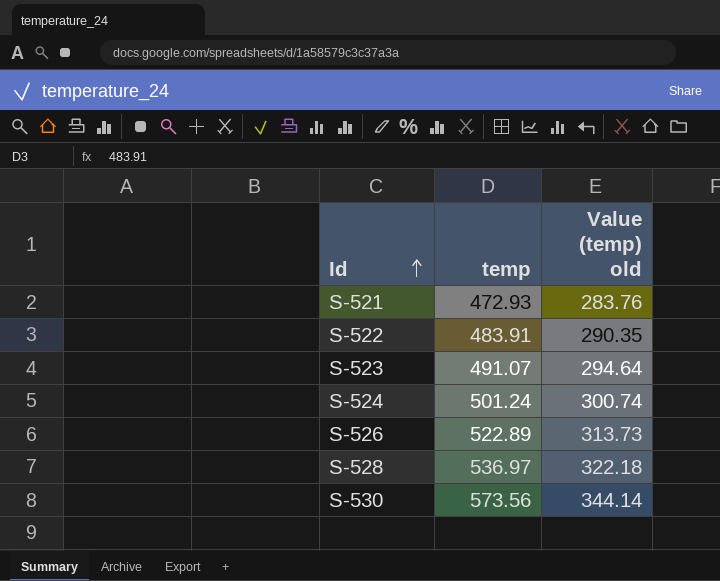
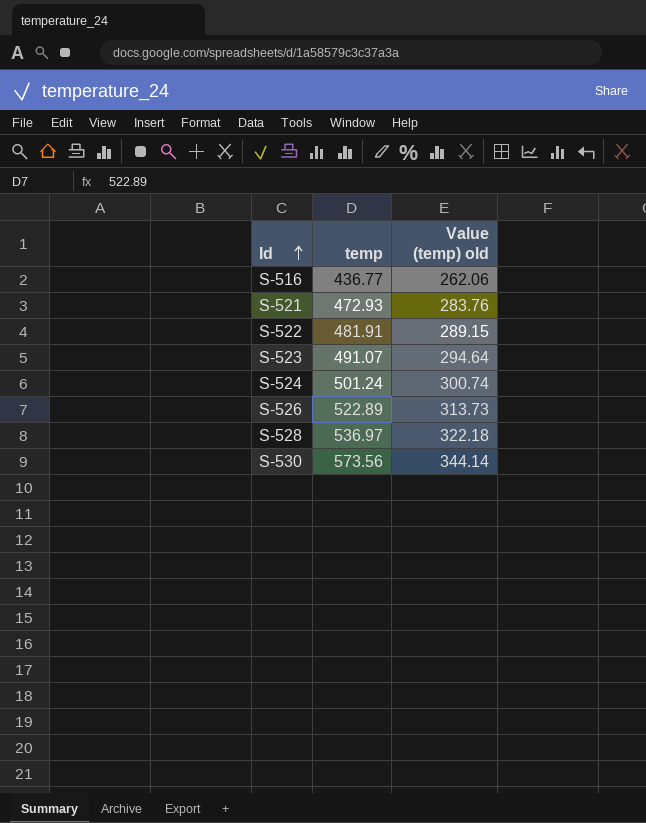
row S-516: none -> 436.77 | 262.06
S-522 | temp: 483.91 -> 481.91
S-522 | Value (temp) old: 290.35 -> 289.15

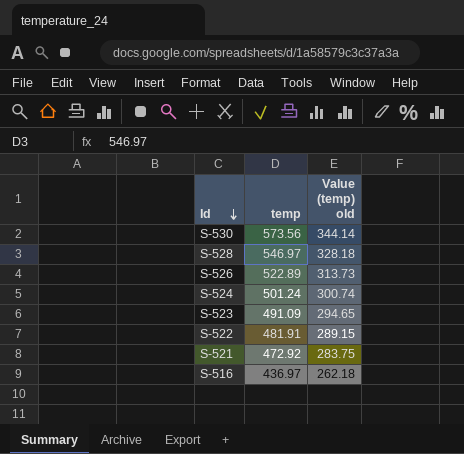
row order: Id ascending -> Id descending
S-528 | temp: 536.97 -> 546.97
S-528 | Value (temp) old: 322.18 -> 328.18
S-523 | temp: 491.07 -> 491.09
S-523 | Value (temp) old: 294.64 -> 294.65
S-521 | temp: 472.93 -> 472.92
S-521 | Value (temp) old: 283.76 -> 283.75
S-516 | temp: 436.77 -> 436.97
S-516 | Value (temp) old: 262.06 -> 262.18

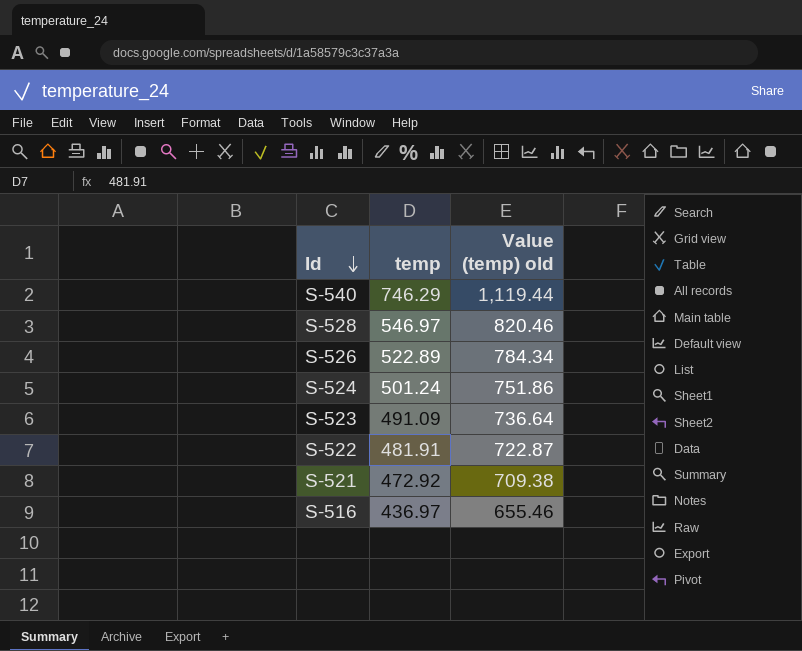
column Value (temp) old | formula: [temp] * 0.6 -> [temp] * 1.5
row S-530: 573.56 | 344.14 -> none
row S-540: none -> 746.29 | 1,119.44

